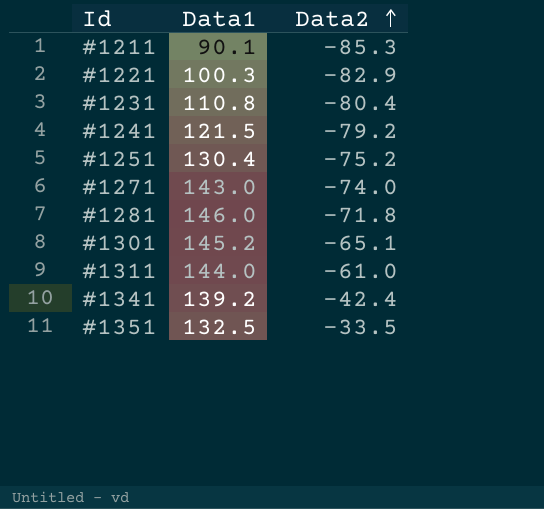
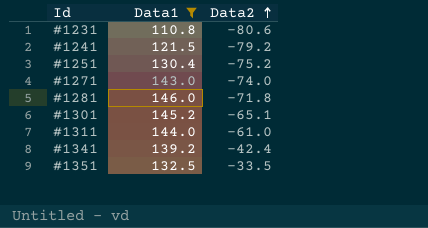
filter: none -> Data1 >= 110.8
#1231 | Data2: -80.4 -> -80.6

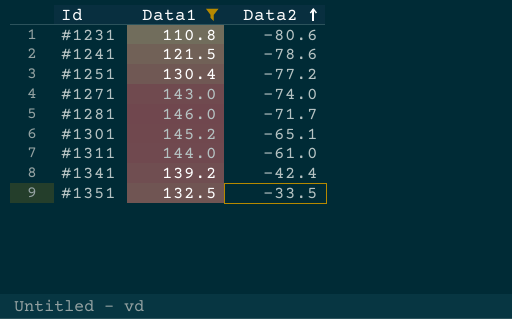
#1241 | Data2: -79.2 -> -78.6
#1251 | Data2: -75.2 -> -77.2
#1281 | Data2: -71.8 -> -71.7

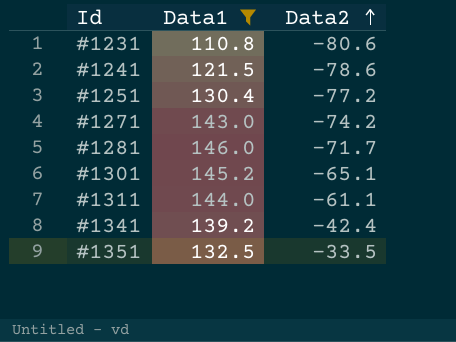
#1271 | Data2: -74.0 -> -74.2
#1311 | Data2: -61.0 -> -61.1

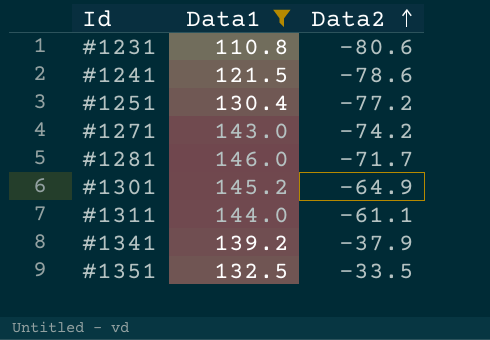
#1301 | Data2: -65.1 -> -64.9
#1341 | Data2: -42.4 -> -37.9

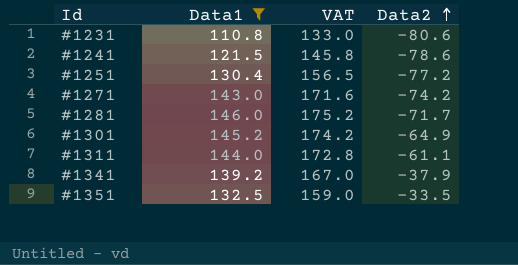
column VAT | formula: none -> [Data1] * 1.2

